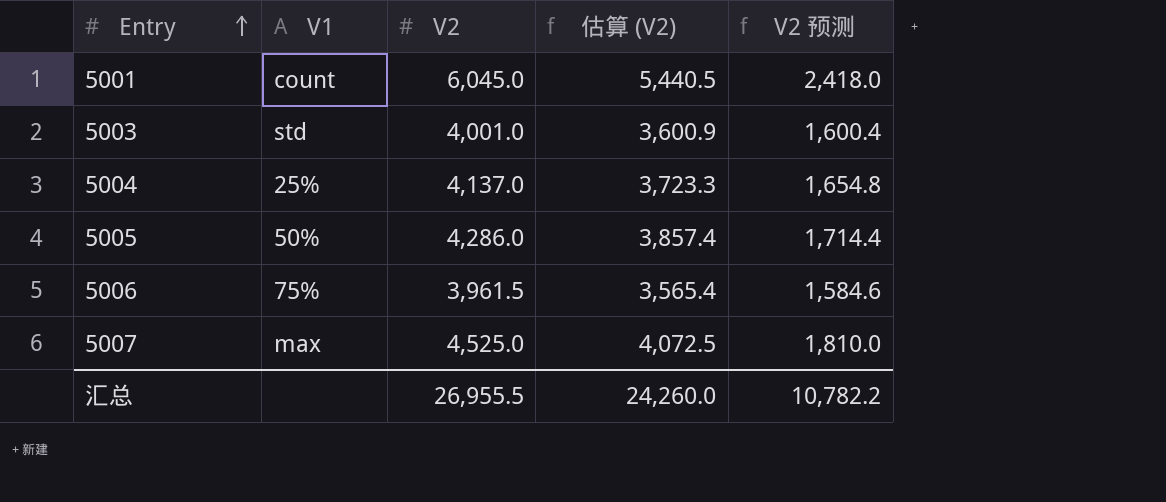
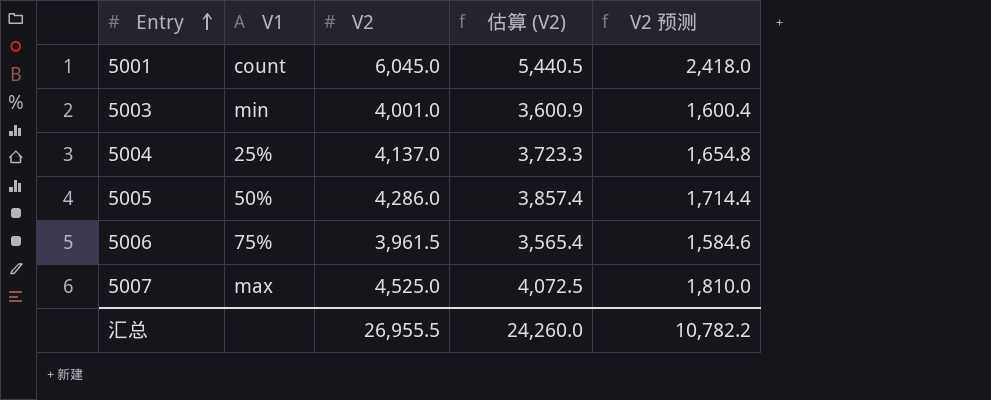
5003 | V1: std -> min

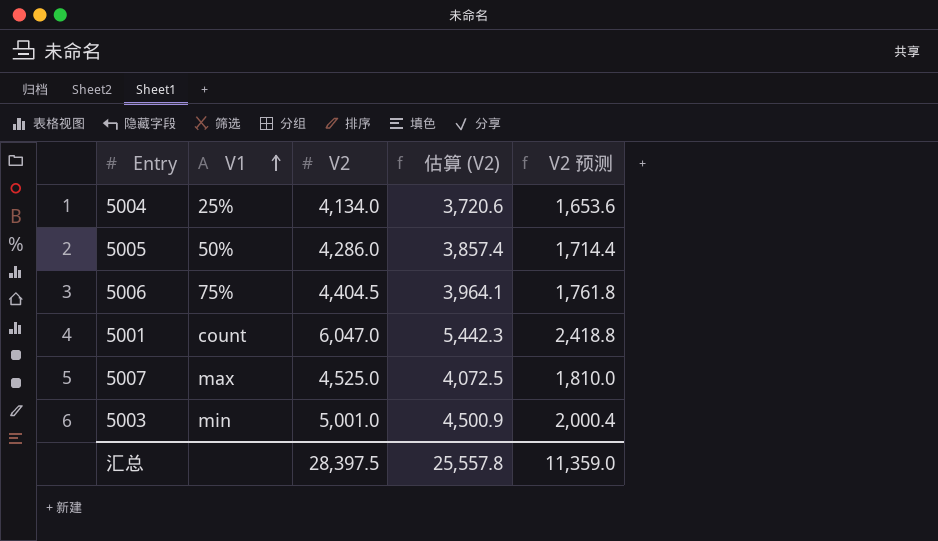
row order: Entry ascending -> V1 ascending
5004 | V2: 4,137.0 -> 4,134.0
5004 | 估算 (V2): 3,723.3 -> 3,720.6
5004 | V2 预测: 1,654.8 -> 1,653.6
5006 | V2: 3,961.5 -> 4,404.5
5006 | 估算 (V2): 3,565.4 -> 3,964.1
5006 | V2 预测: 1,584.6 -> 1,761.8
5001 | V2: 6,045.0 -> 6,047.0
5001 | 估算 (V2): 5,440.5 -> 5,442.3
5001 | V2 预测: 2,418.0 -> 2,418.8
5003 | V2: 4,001.0 -> 5,001.0
5003 | 估算 (V2): 3,600.9 -> 4,500.9
5003 | V2 预测: 1,600.4 -> 2,000.4
汇总 | V2: 26,955.5 -> 28,397.5
汇总 | 估算 (V2): 24,260.0 -> 25,557.8
汇总 | V2 预测: 10,782.2 -> 11,359.0

